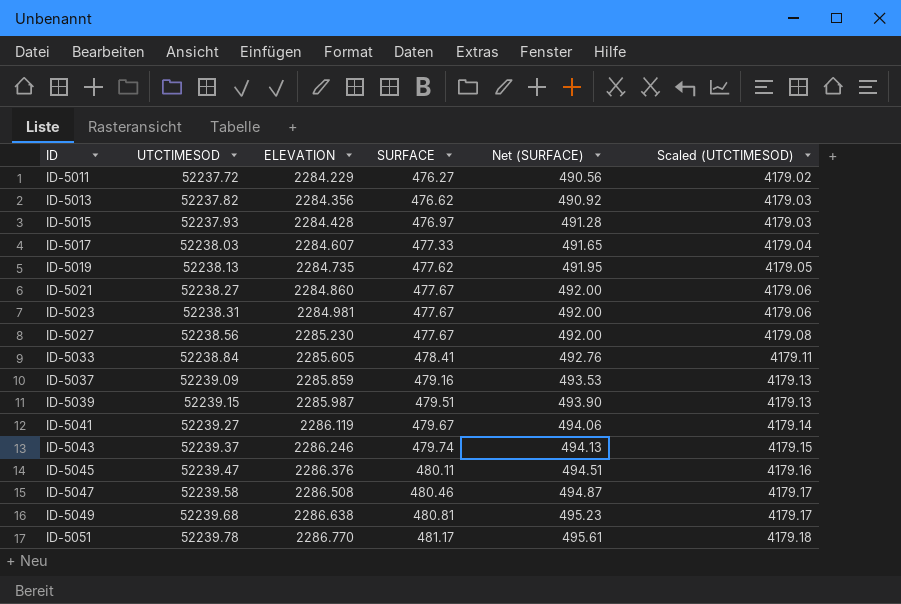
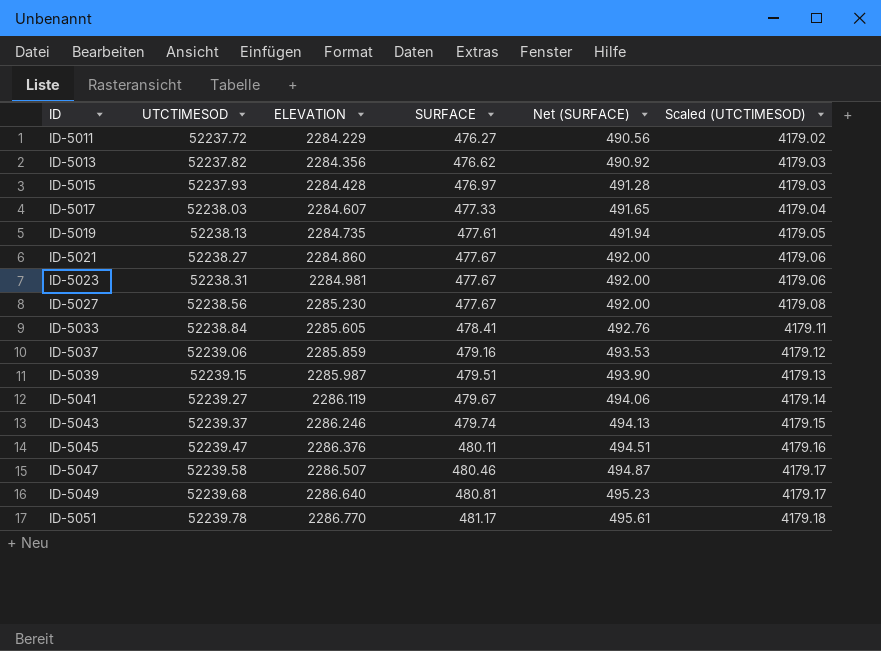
ID-5019 | SURFACE: 477.62 -> 477.61
ID-5019 | Net (SURFACE): 491.95 -> 491.94
ID-5037 | UTCTIMESOD: 52239.09 -> 52239.06
ID-5037 | Scaled (UTCTIMESOD): 4179.13 -> 4179.12
ID-5047 | ELEVATION: 2286.508 -> 2286.507
ID-5049 | ELEVATION: 2286.638 -> 2286.640

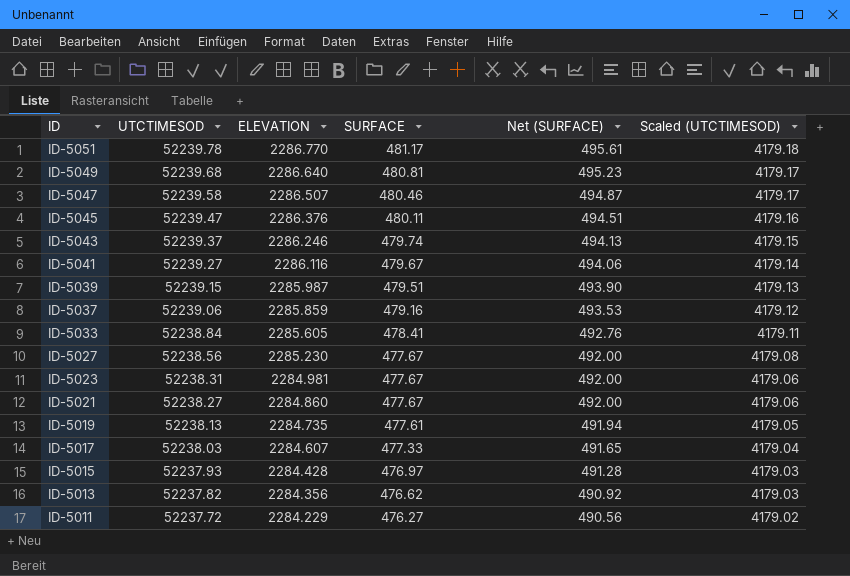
row order: ID ascending -> ID descending
ID-5041 | ELEVATION: 2286.119 -> 2286.116

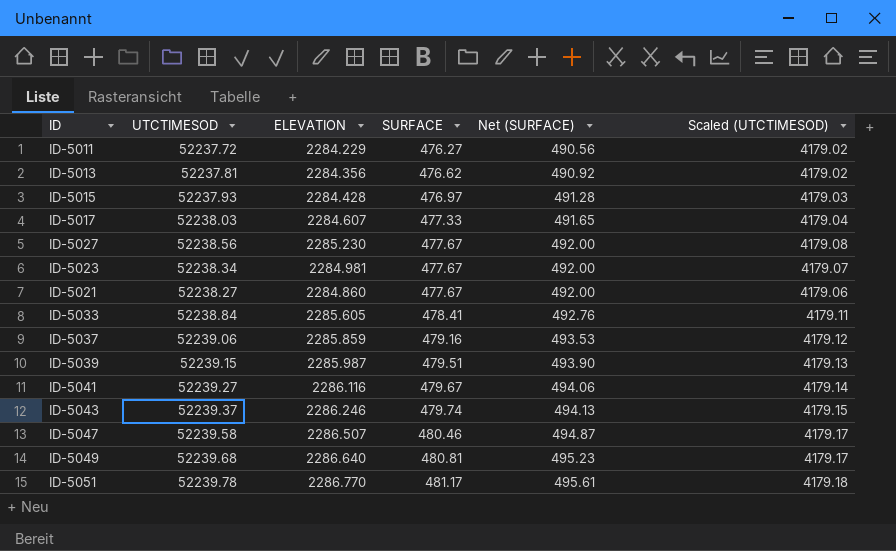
row order: ID descending -> SURFACE ascending
row ID-5045: 52239.47 | 2286.376 | 480.11 | 494.51 | 4179.16 -> none
row ID-5019: 52238.13 | 2284.735 | 477.61 | 491.94 | 4179.05 -> none
ID-5013 | UTCTIMESOD: 52237.82 -> 52237.81
ID-5013 | Scaled (UTCTIMESOD): 4179.03 -> 4179.02
ID-5023 | UTCTIMESOD: 52238.31 -> 52238.34
ID-5023 | Scaled (UTCTIMESOD): 4179.06 -> 4179.07

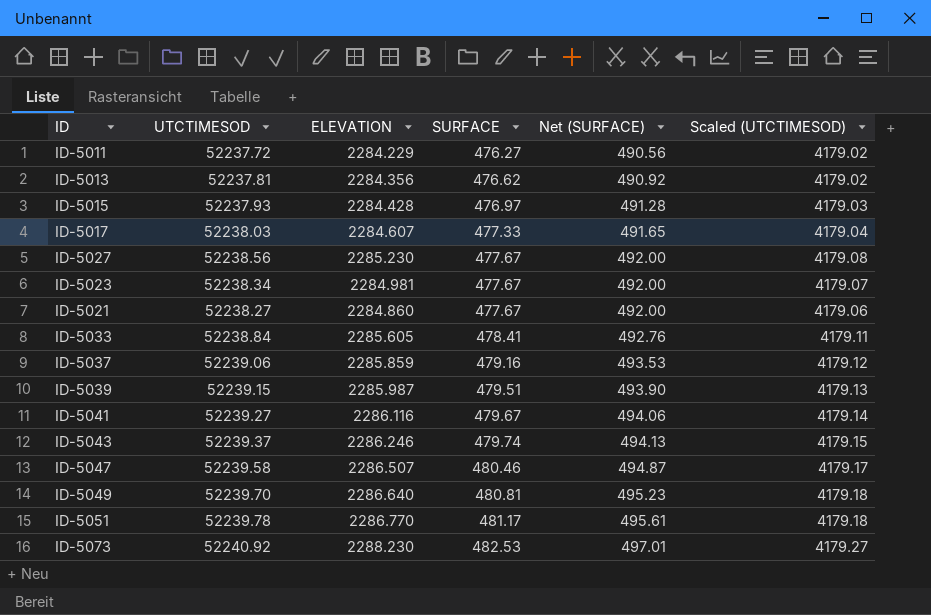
ID-5049 | UTCTIMESOD: 52239.68 -> 52239.70
ID-5049 | Scaled (UTCTIMESOD): 4179.17 -> 4179.18
row ID-5073: none -> 52240.92 | 2288.230 | 482.53 | 497.01 | 4179.27

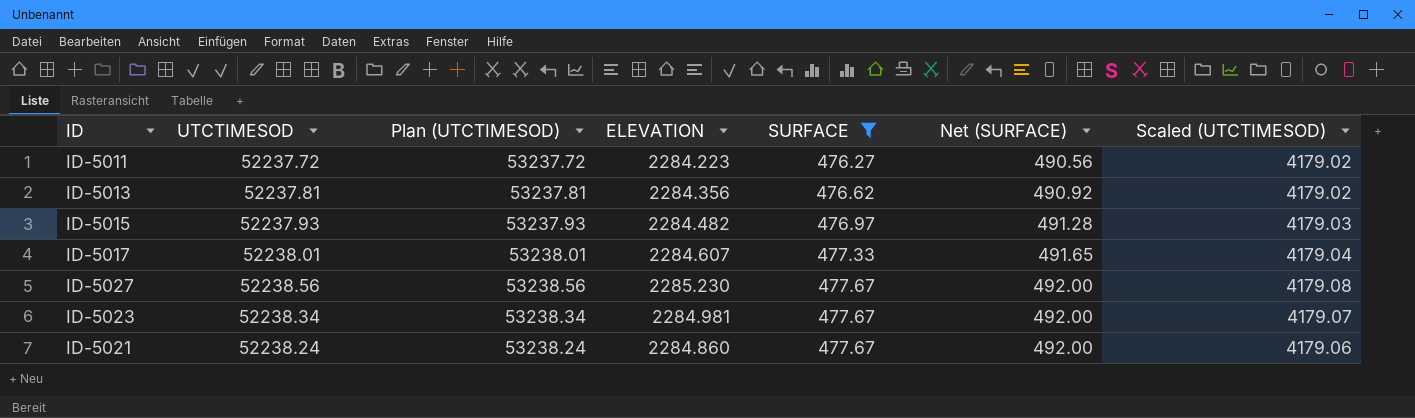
filter: none -> SURFACE <= 477.67
column Plan (UTCTIMESOD) | formula: none -> [UTCTIMESOD] + 1000
ID-5011 | ELEVATION: 2284.229 -> 2284.223
ID-5015 | ELEVATION: 2284.428 -> 2284.482
ID-5017 | UTCTIMESOD: 52238.03 -> 52238.01
ID-5021 | UTCTIMESOD: 52238.27 -> 52238.24

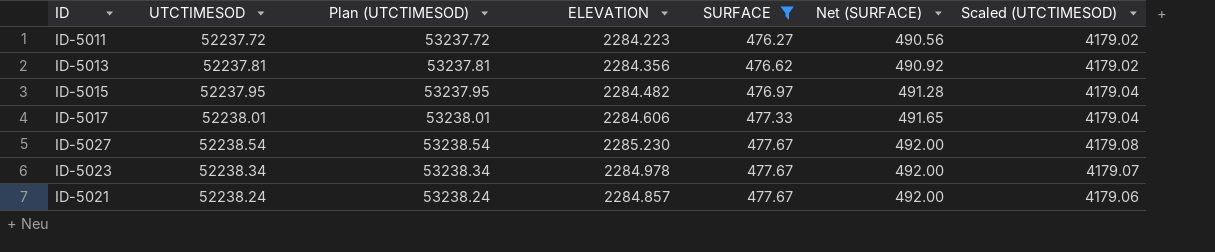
ID-5015 | UTCTIMESOD: 52237.93 -> 52237.95
ID-5015 | Plan (UTCTIMESOD): 53237.93 -> 53237.95
ID-5015 | Scaled (UTCTIMESOD): 4179.03 -> 4179.04
ID-5017 | ELEVATION: 2284.607 -> 2284.606
ID-5027 | UTCTIMESOD: 52238.56 -> 52238.54
ID-5027 | Plan (UTCTIMESOD): 53238.56 -> 53238.54
ID-5023 | ELEVATION: 2284.981 -> 2284.978
ID-5021 | ELEVATION: 2284.860 -> 2284.857

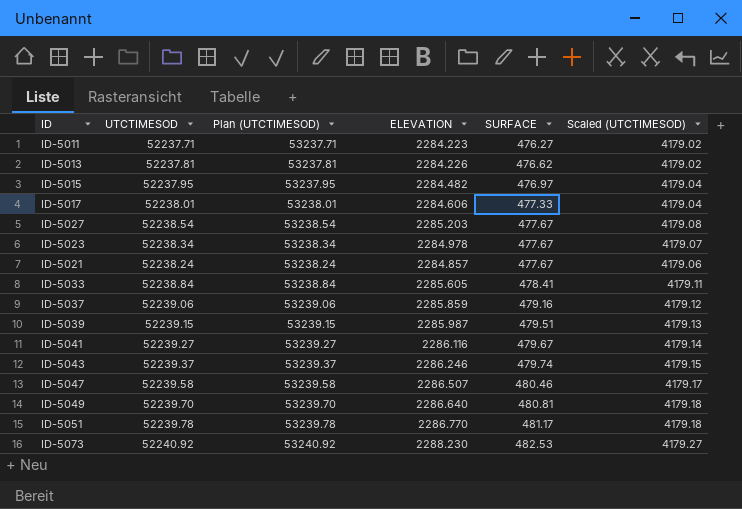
filter: SURFACE <= 477.67 -> none
column Net (SURFACE) | formula: [SURFACE] * 1.03 -> none
ID-5011 | UTCTIMESOD: 52237.72 -> 52237.71
ID-5011 | Plan (UTCTIMESOD): 53237.72 -> 53237.71
ID-5013 | ELEVATION: 2284.356 -> 2284.226
ID-5027 | ELEVATION: 2285.230 -> 2285.203

